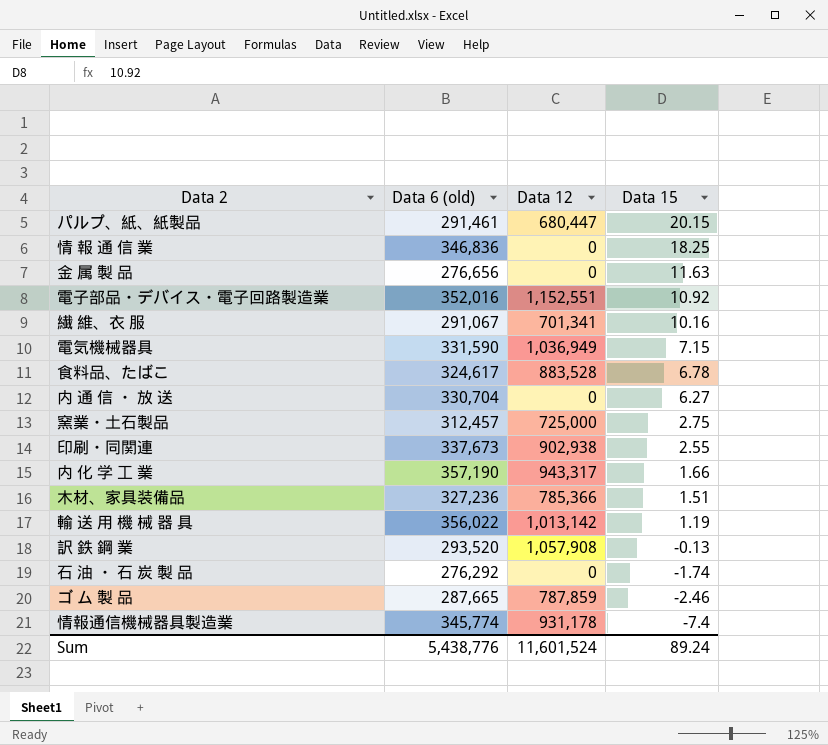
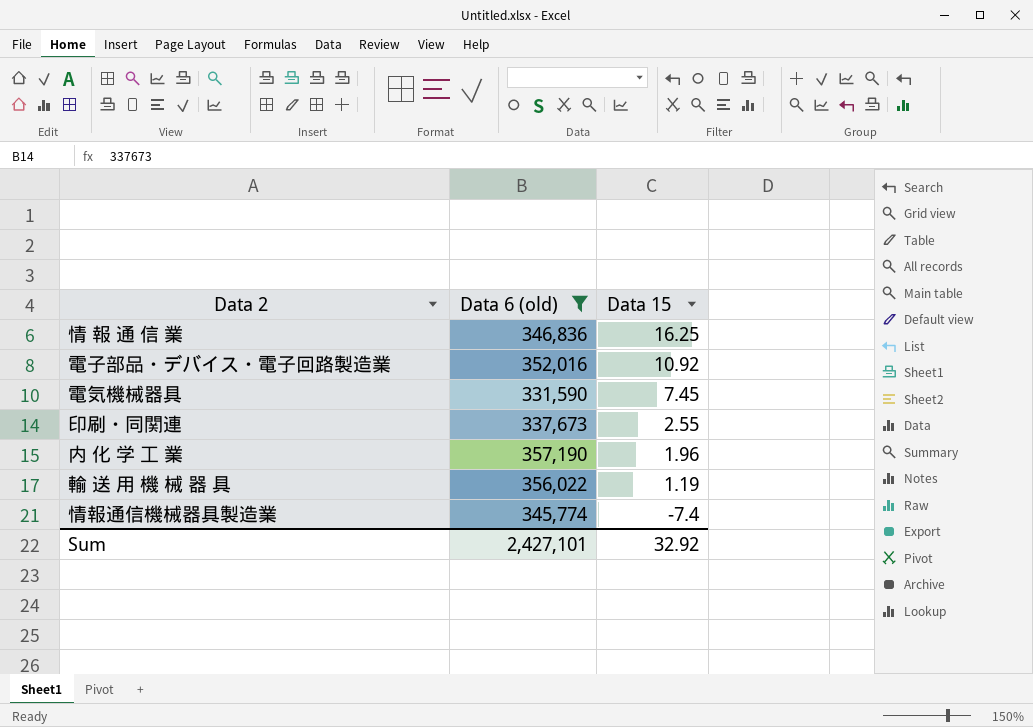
filter: none -> Data 6 (old) >= 331,590
column Data 12 | position: 3 -> none
情 報 通 信 業 | Data 15: 18.25 -> 16.25
電気機械器具 | Data 15: 7.15 -> 7.45
内 化 学 工 業 | Data 15: 1.66 -> 1.96
Sum | Data 6 (old): 5,438,776 -> 2,427,101
Sum | Data 15: 89.24 -> 32.92

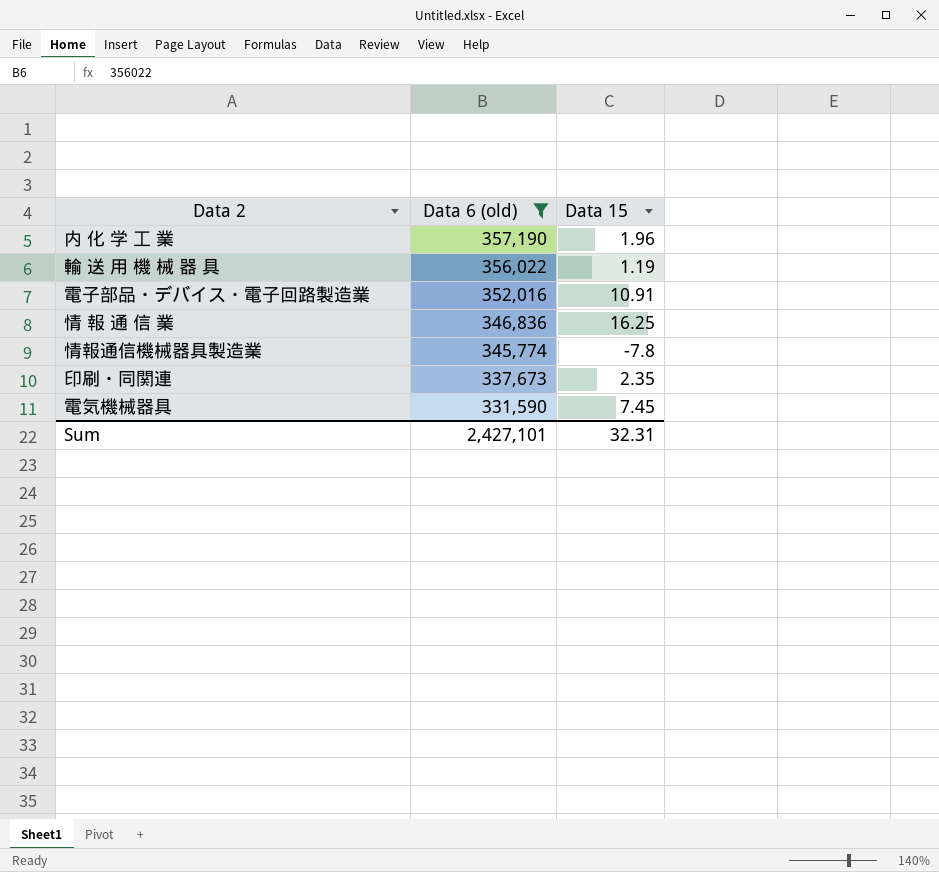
row order: Data 15 descending -> Data 6 (old) descending
電子部品・デバイス・電子回路製造業 | Data 15: 10.92 -> 10.91
情報通信機械器具製造業 | Data 15: -7.4 -> -7.8
印刷・同関連 | Data 15: 2.55 -> 2.35
Sum | Data 15: 32.92 -> 32.31

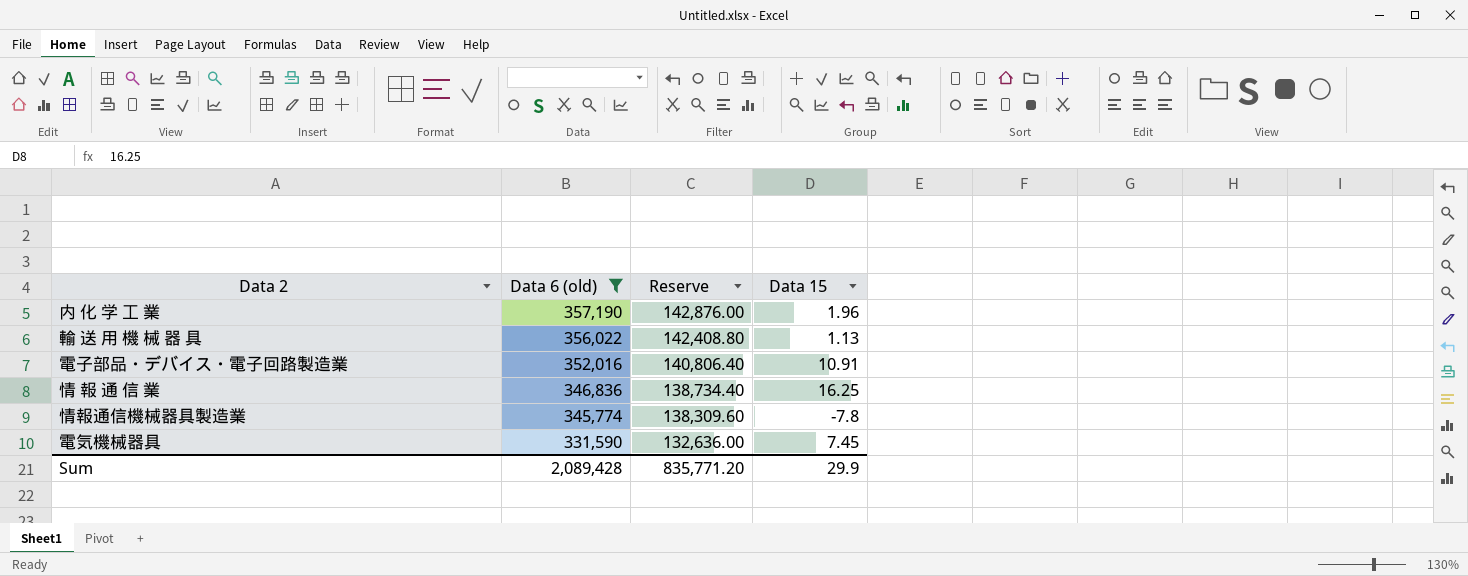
column Reserve | formula: none -> [Data 6 (old)] * 0.4
row 印刷・同関連: 337,673 | 2.35 -> none
輸 送 用 機 械 器 具 | Data 15: 1.19 -> 1.13
Sum | Data 6 (old): 2,427,101 -> 2,089,428
Sum | Data 15: 32.31 -> 29.9

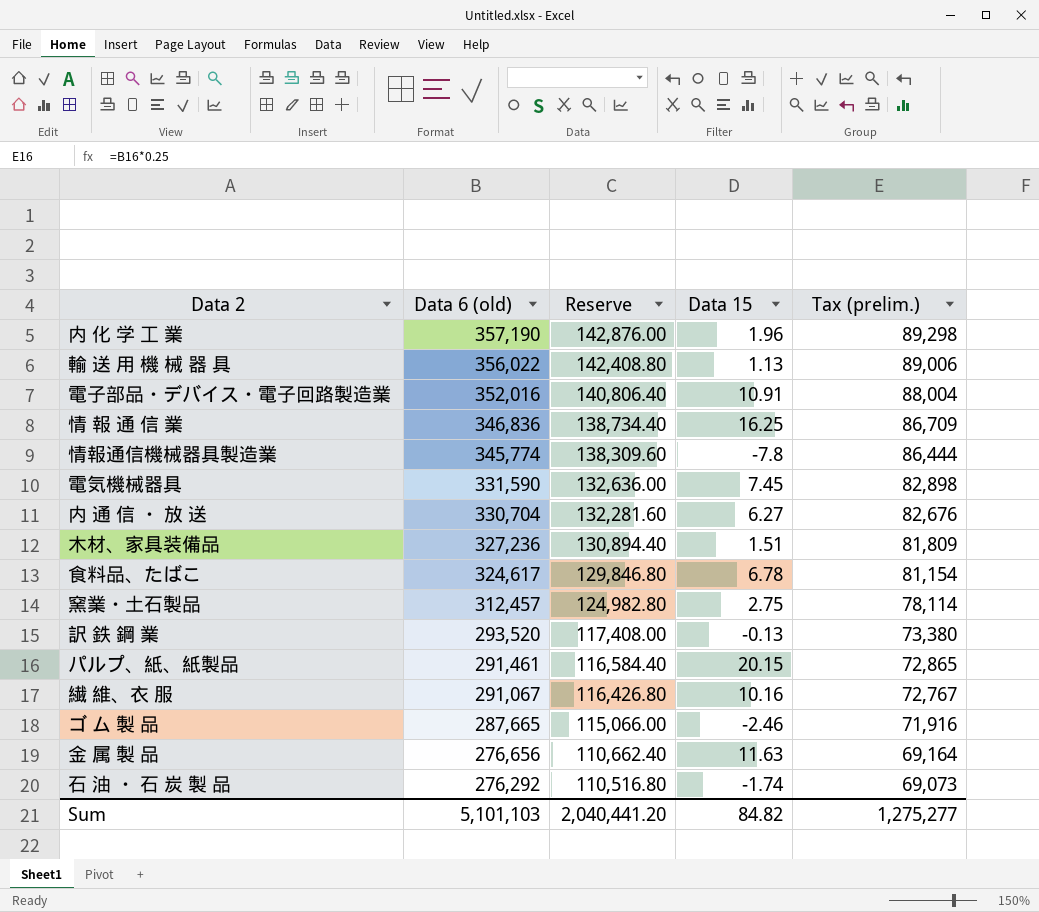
filter: Data 6 (old) >= 331,590 -> none
column Tax (prelim.) | formula: none -> [Data 6 (old)] * 0.25
Sum | Data 6 (old): 2,089,428 -> 5,101,103
Sum | Reserve: 835,771.20 -> 2,040,441.20
Sum | Data 15: 29.9 -> 84.82

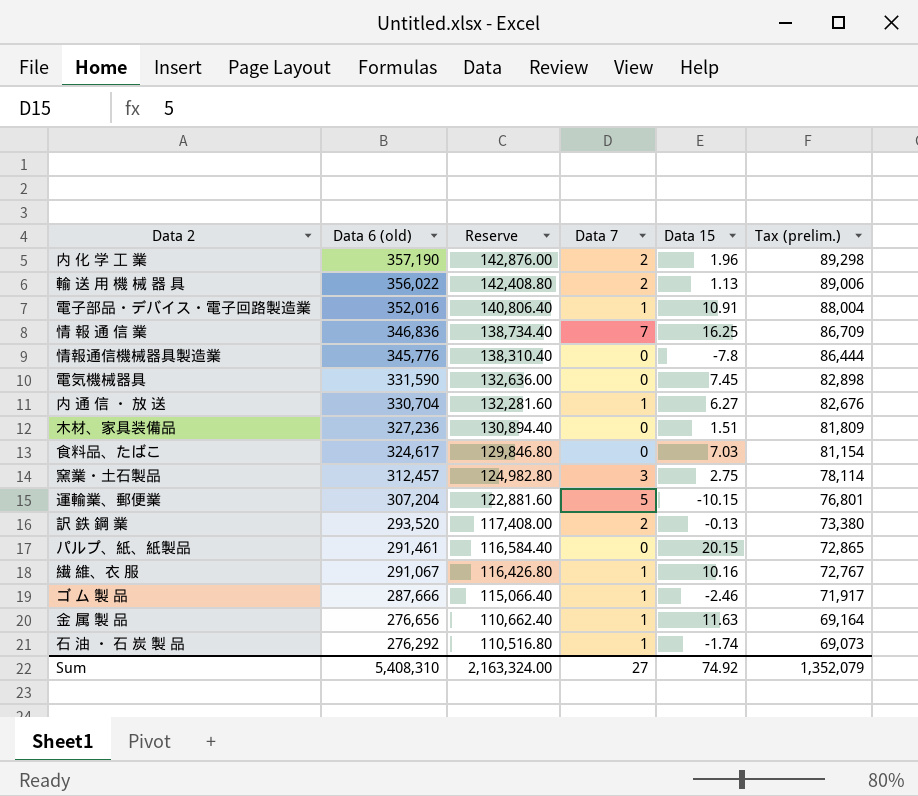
column Data 7 | position: none -> 4
情報通信機械器具製造業 | Data 6 (old): 345,774 -> 345,776
情報通信機械器具製造業 | Reserve: 138,309.60 -> 138,310.40
食料品、たばこ | Data 15: 6.78 -> 7.03
row 運輸業、郵便業: none -> 307,204 | 122,881.60 | 5 | -10.15 | 76,801
ゴ ム 製 品 | Data 6 (old): 287,665 -> 287,666
ゴ ム 製 品 | Reserve: 115,066.00 -> 115,066.40
ゴ ム 製 品 | Tax (prelim.): 71,916 -> 71,917
Sum | Data 6 (old): 5,101,103 -> 5,408,310
Sum | Reserve: 2,040,441.20 -> 2,163,324.00
Sum | Data 15: 84.82 -> 74.92
Sum | Tax (prelim.): 1,275,277 -> 1,352,079

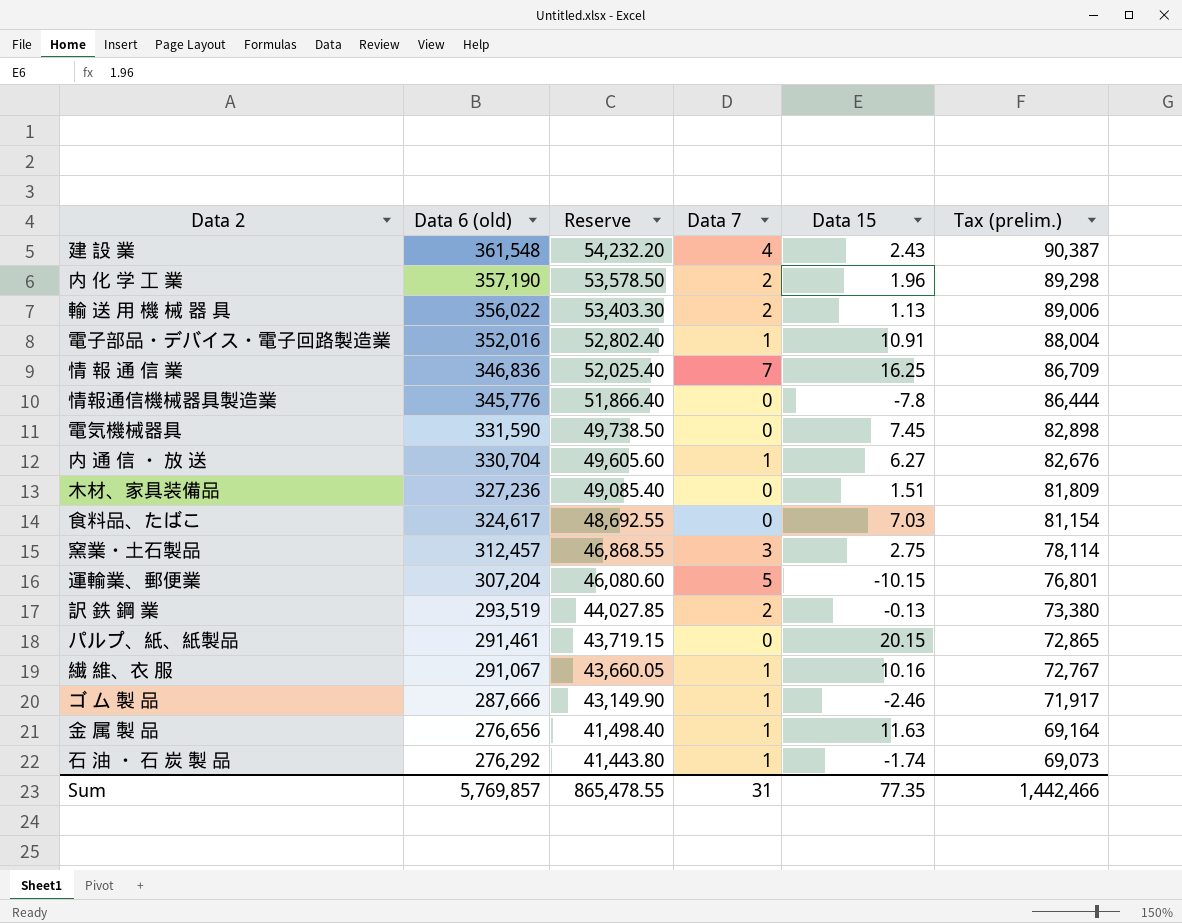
column Reserve | formula: [Data 6 (old)] * 0.4 -> [Data 6 (old)] * 0.15
row 建 設 業: none -> 361,548 | 54,232.20 | 4 | 2.43 | 90,387
訳 鉄 鋼 業 | Data 6 (old): 293,520 -> 293,519
Sum | Data 6 (old): 5,408,310 -> 5,769,857
Sum | Reserve: 2,163,324.00 -> 865,478.55
Sum | Data 7: 27 -> 31
Sum | Data 15: 74.92 -> 77.35
Sum | Tax (prelim.): 1,352,079 -> 1,442,466

